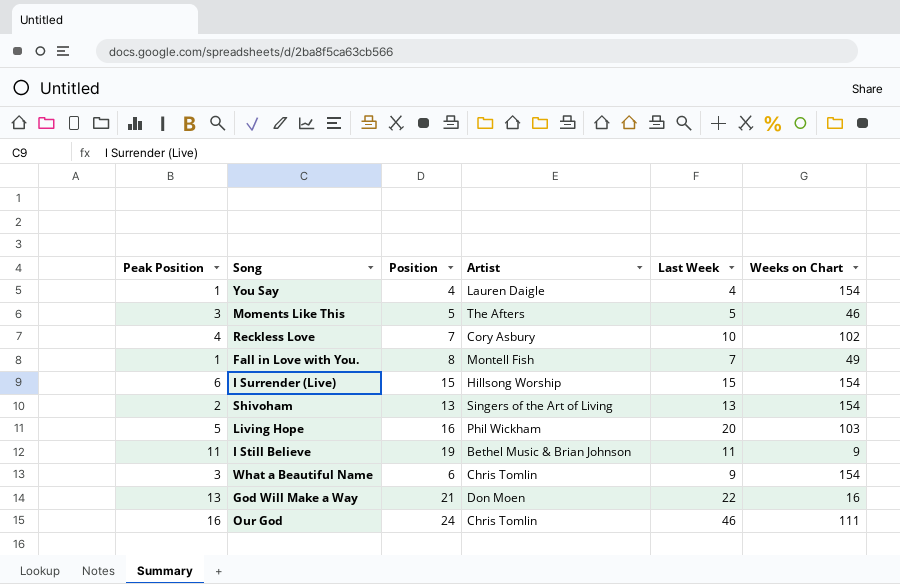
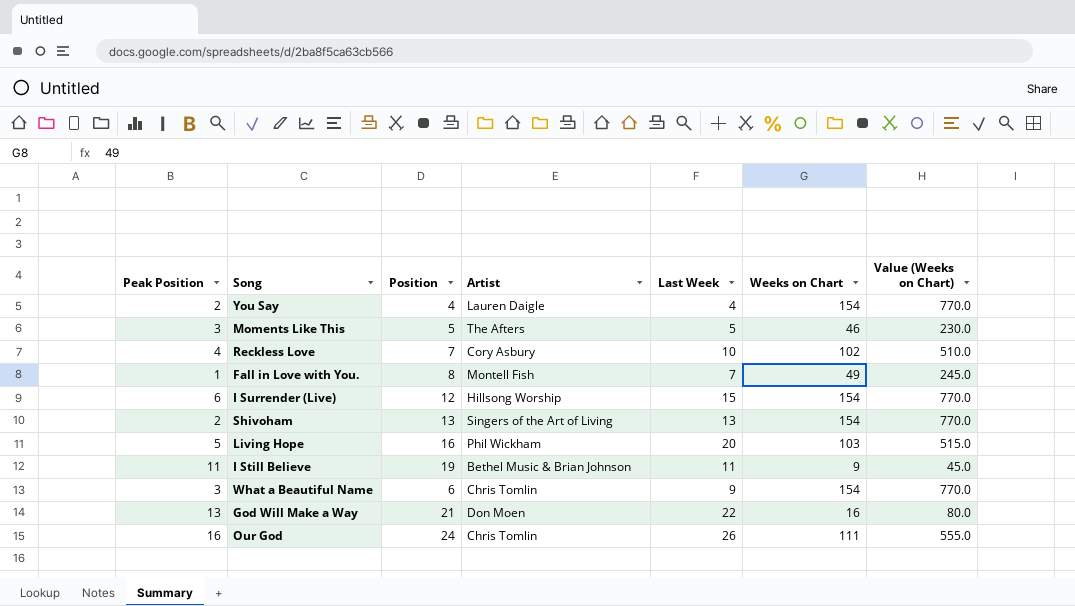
column Value (Weeks on Chart) | formula: none -> [Weeks on Chart] * 5
You Say | Peak Position: 1 -> 2
I Surrender (Live) | Position: 15 -> 12
Our God | Last Week: 46 -> 26

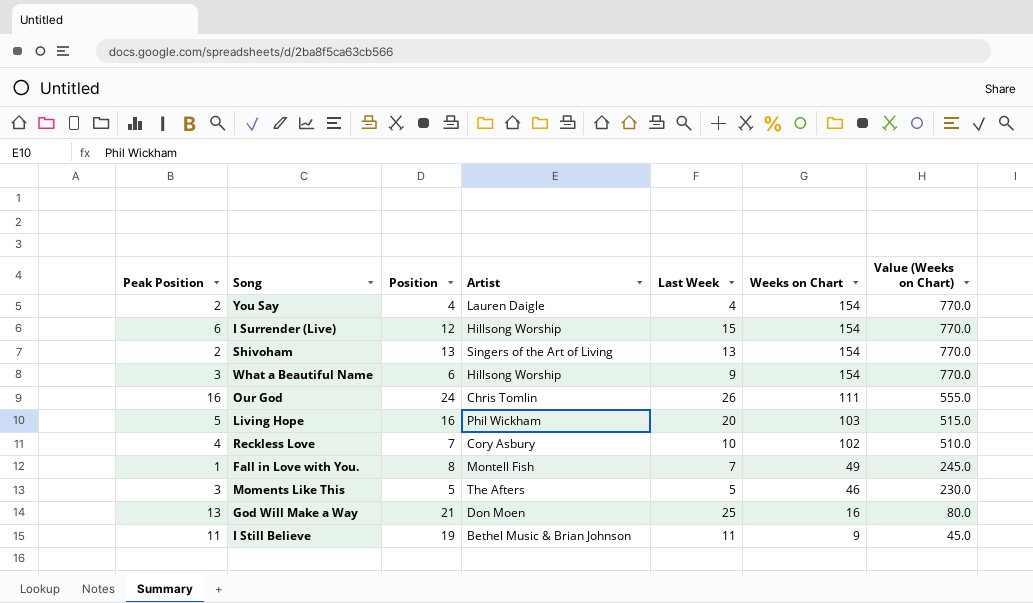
row order: none -> Weeks on Chart descending
What a Beautiful Name | Artist: Chris Tomlin -> Hillsong Worship
God Will Make a Way | Last Week: 22 -> 25

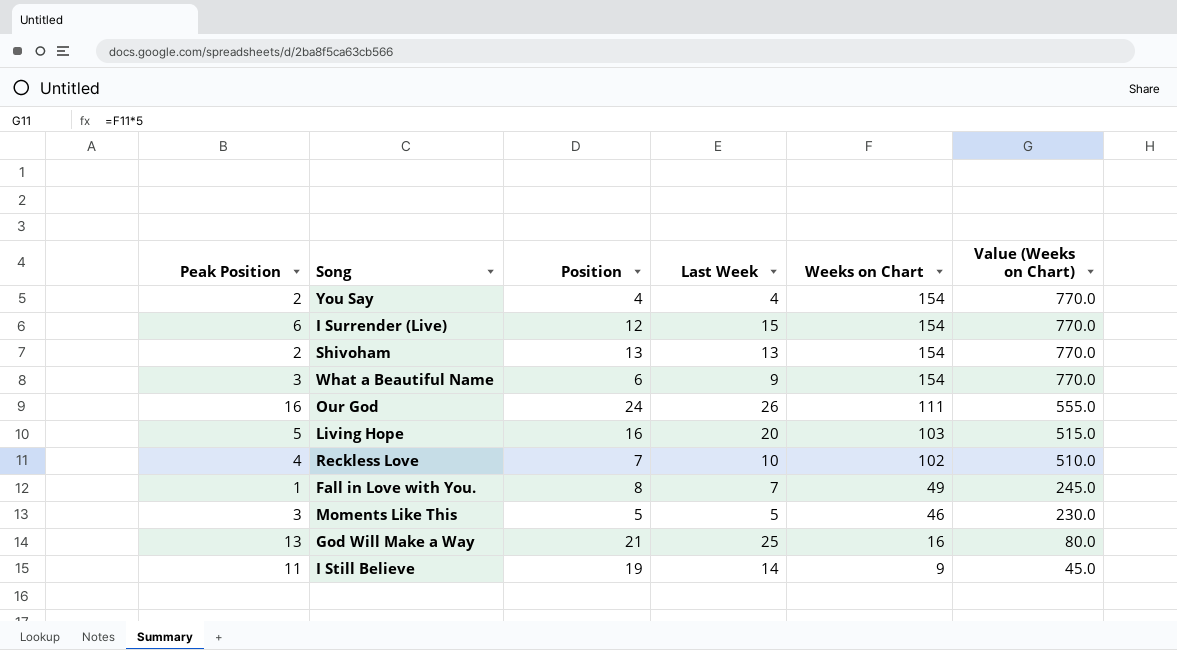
column Artist | position: 4 -> none
I Still Believe | Last Week: 11 -> 14

